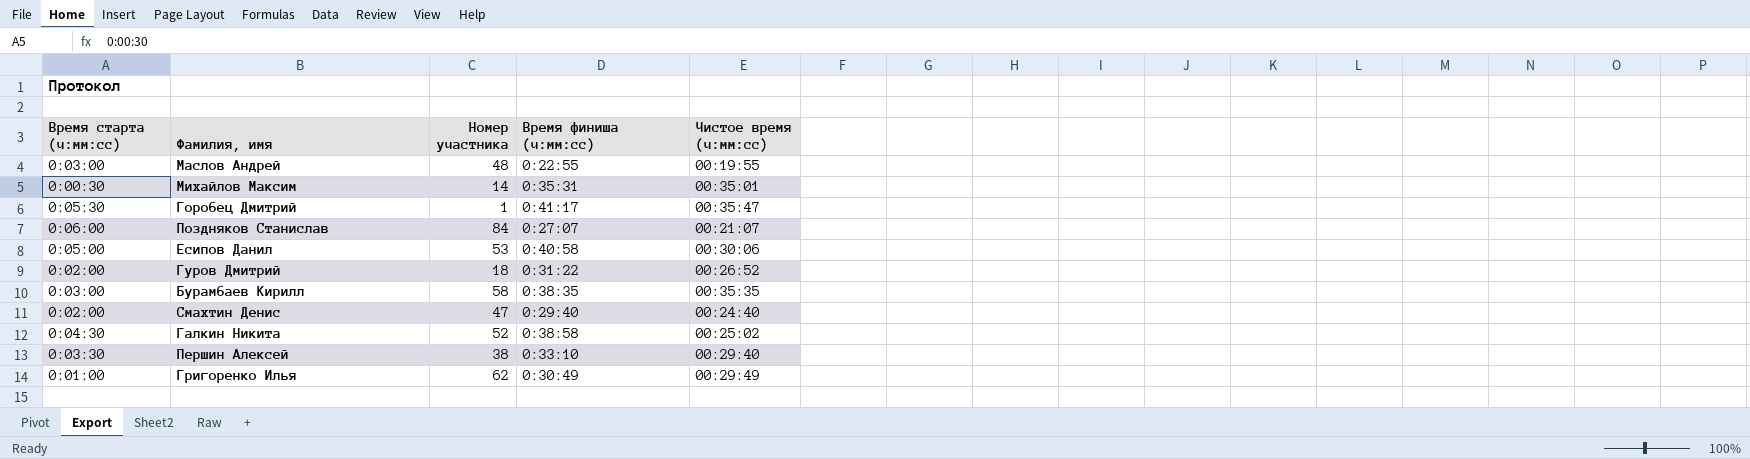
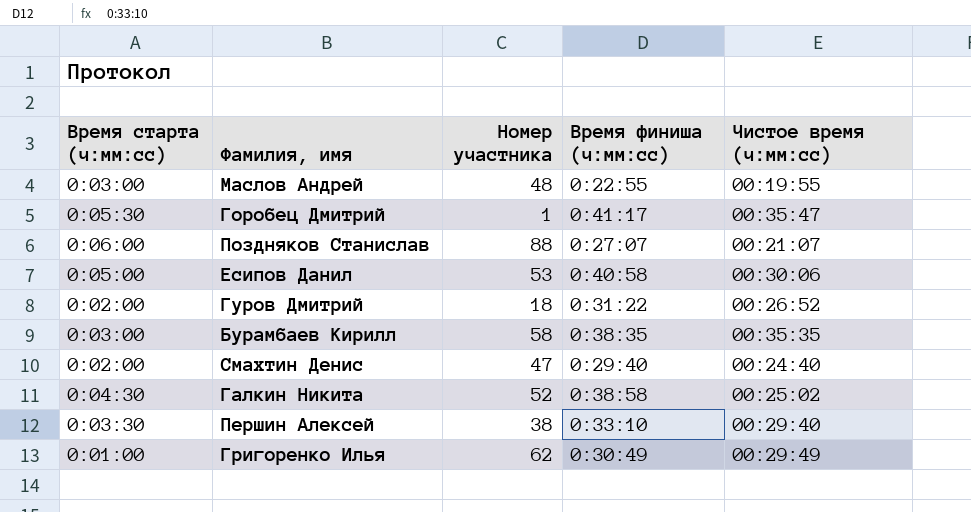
row Михайлов Максим: 0:00:30 | 14 | 0:35:31 | 00:35:01 -> none
Поздняков Станислав | Номер участника: 84 -> 88

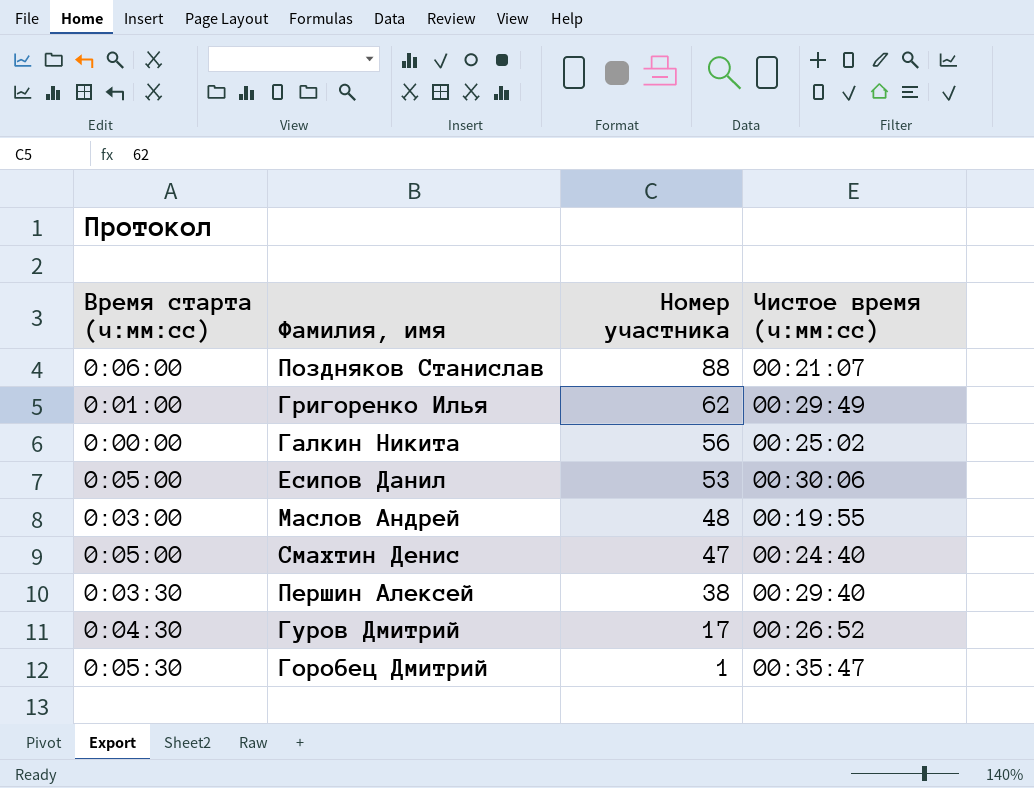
row order: none -> Номер участника descending
column Время финиша (ч:мм:сс) | position: 4 -> none
row Бурамбаев Кирилл: 0:03:00 | 58 | 0:38:35 | 00:35:35 -> none
Галкин Никита | Время старта (ч:мм:сс): 0:04:30 -> 0:00:00
Галкин Никита | Номер участника: 52 -> 56
Смахтин Денис | Время старта (ч:мм:сс): 0:02:00 -> 0:05:00
Гуров Дмитрий | Время старта (ч:мм:сс): 0:02:00 -> 0:04:30
Гуров Дмитрий | Номер участника: 18 -> 17

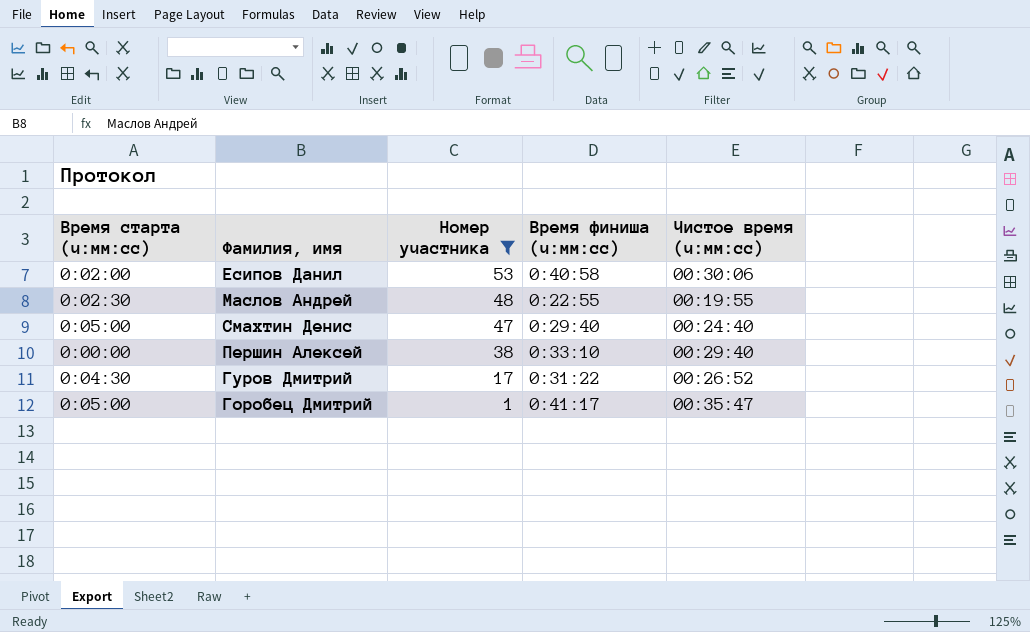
filter: none -> Номер участника <= 53
column Время финиша (ч:мм:сс) | position: none -> 4
Есипов Данил | Время старта (ч:мм:сс): 0:05:00 -> 0:02:00
Маслов Андрей | Время старта (ч:мм:сс): 0:03:00 -> 0:02:30
Першин Алексей | Время старта (ч:мм:сс): 0:03:30 -> 0:00:00
Горобец Дмитрий | Время старта (ч:мм:сс): 0:05:30 -> 0:05:00

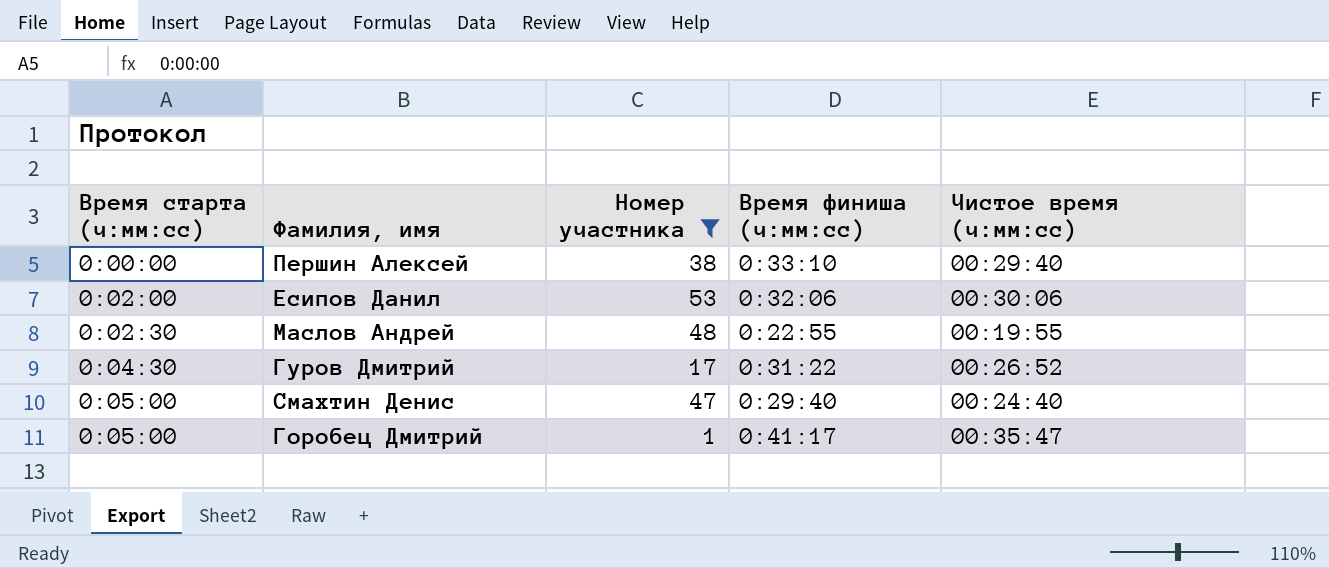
row order: Номер участника descending -> Время старта (ч:мм:сс) ascending
Есипов Данил | Время финиша (ч:мм:сс): 0:40:58 -> 0:32:06

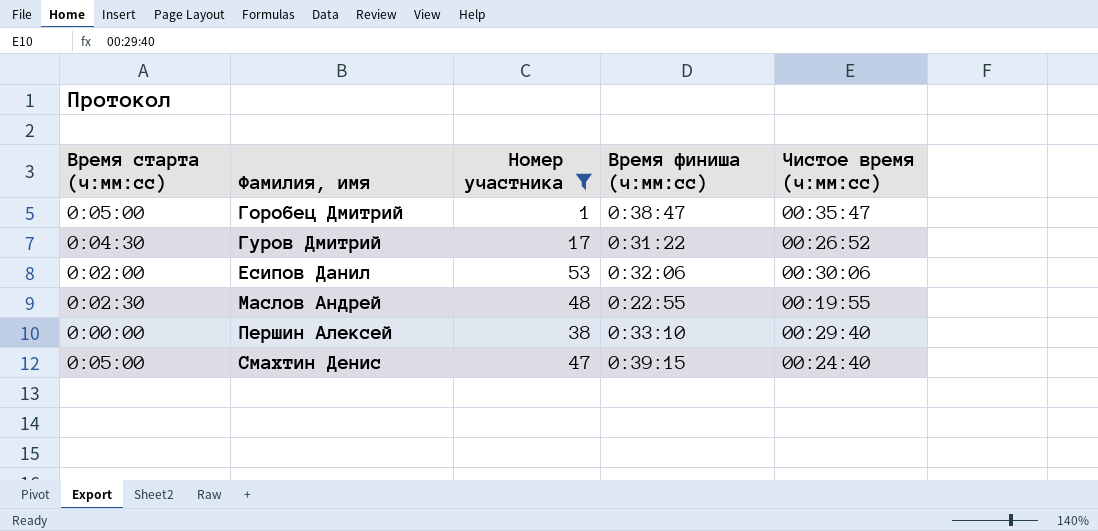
row order: Время старта (ч:мм:сс) ascending -> Фамилия, имя ascending
Горобец Дмитрий | Время финиша (ч:мм:сс): 0:41:17 -> 0:38:47
Смахтин Денис | Время финиша (ч:мм:сс): 0:29:40 -> 0:39:15

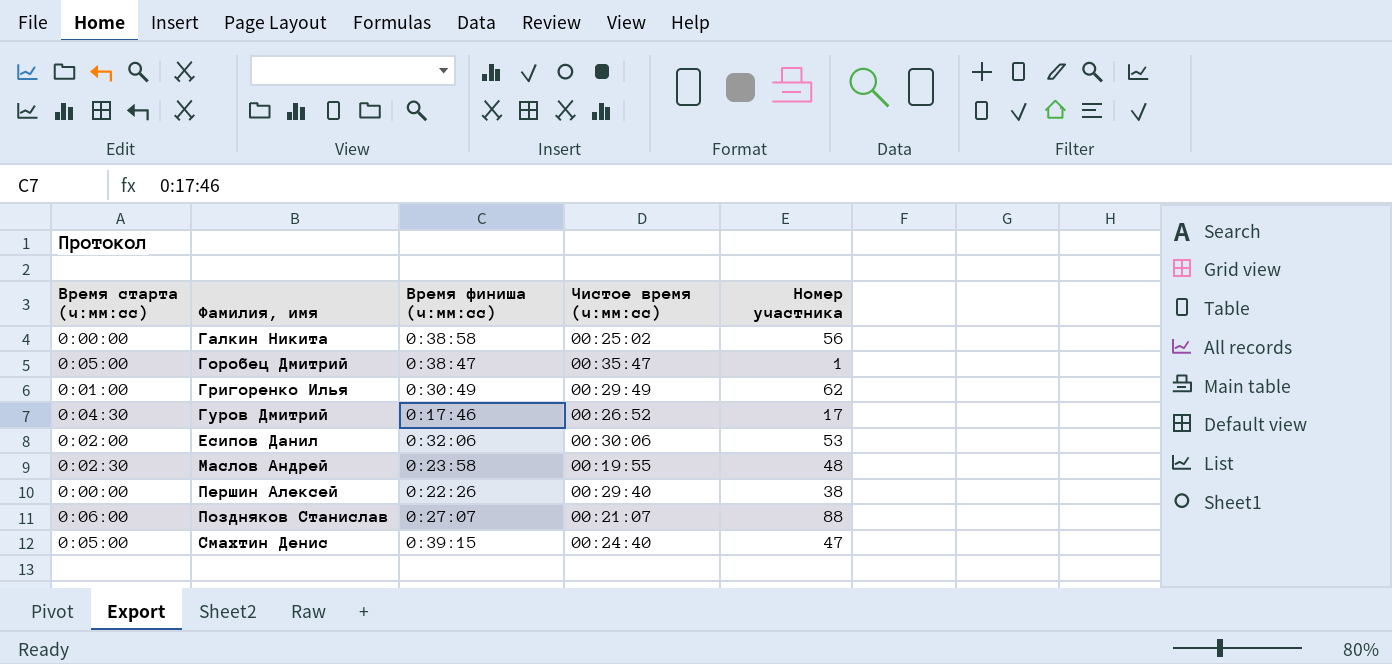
filter: Номер участника <= 53 -> none
column Номер участника | position: 3 -> 5
Гуров Дмитрий | Время финиша (ч:мм:сс): 0:31:22 -> 0:17:46
Маслов Андрей | Время финиша (ч:мм:сс): 0:22:55 -> 0:23:58
Першин Алексей | Время финиша (ч:мм:сс): 0:33:10 -> 0:22:26

